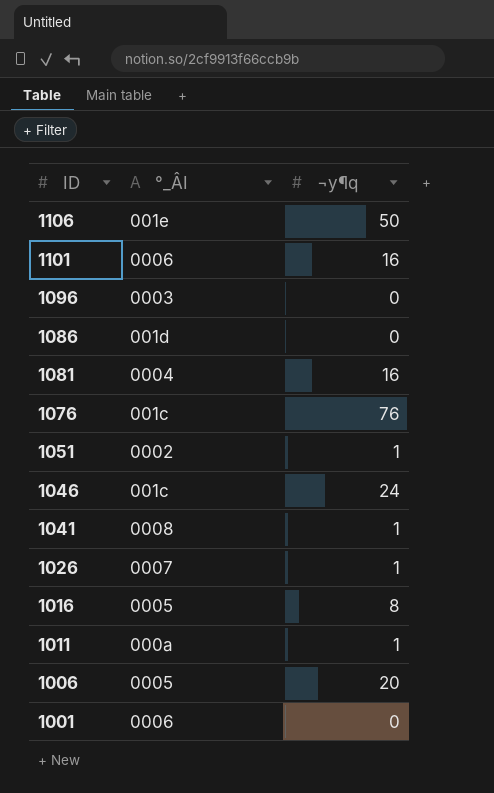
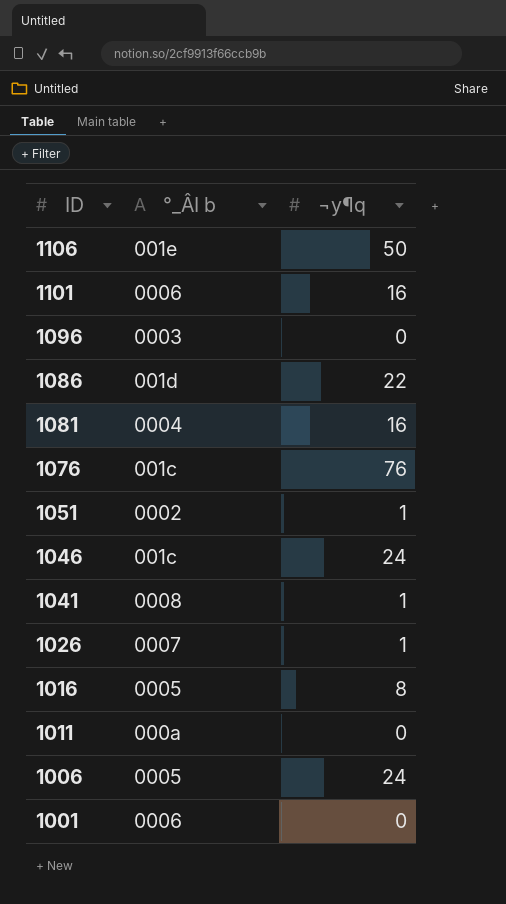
column name: °_ÂI -> °_ÂI b
1086 | ¬y¶q: 0 -> 22
1011 | ¬y¶q: 1 -> 0
1006 | ¬y¶q: 20 -> 24

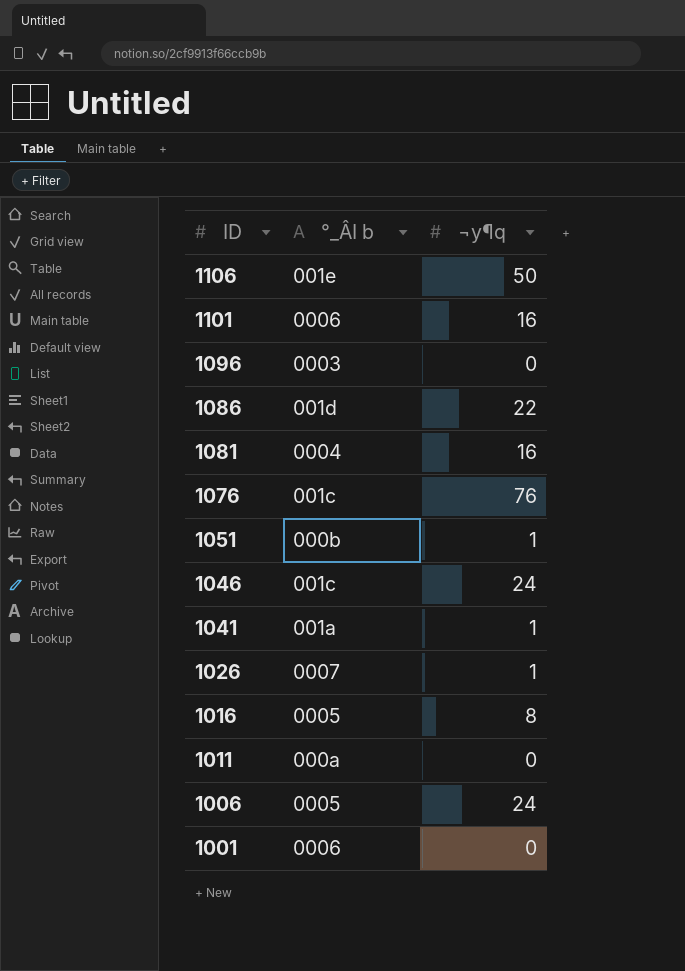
1051 | °_ÂI b: 0002 -> 000b
1041 | °_ÂI b: 0008 -> 001a

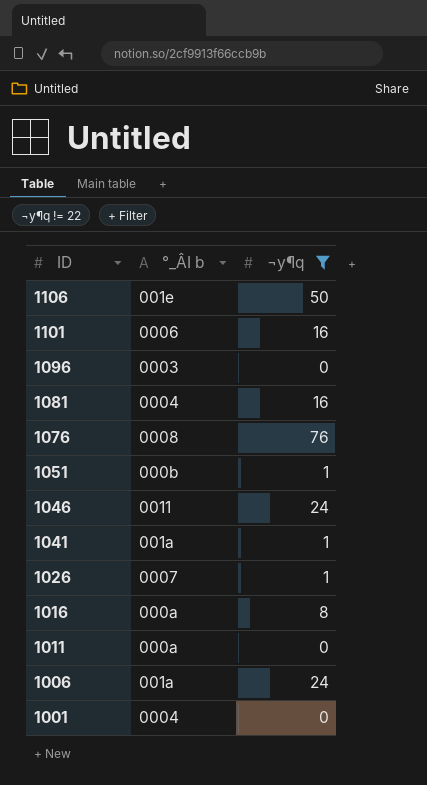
filter: none -> ¬y¶q != 22
1076 | °_ÂI b: 001c -> 0008
1046 | °_ÂI b: 001c -> 0011
1016 | °_ÂI b: 0005 -> 000a
1006 | °_ÂI b: 0005 -> 001a
1001 | °_ÂI b: 0006 -> 0004

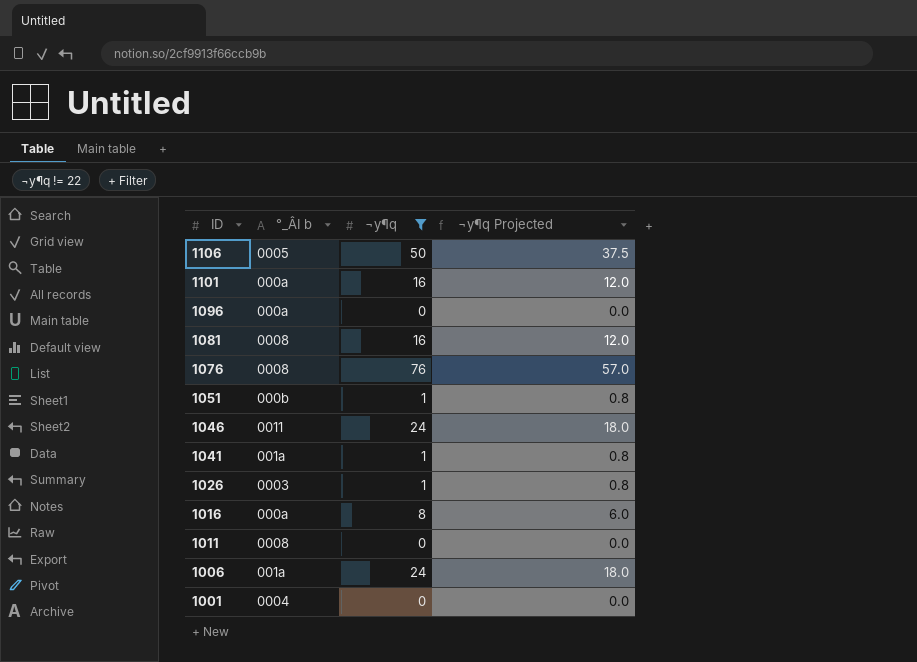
column ¬y¶q Projected | formula: none -> [¬y¶q] * 0.75
1106 | °_ÂI b: 001e -> 0005
1101 | °_ÂI b: 0006 -> 000a
1096 | °_ÂI b: 0003 -> 000a
1081 | °_ÂI b: 0004 -> 0008
1026 | °_ÂI b: 0007 -> 0003
1011 | °_ÂI b: 000a -> 0008

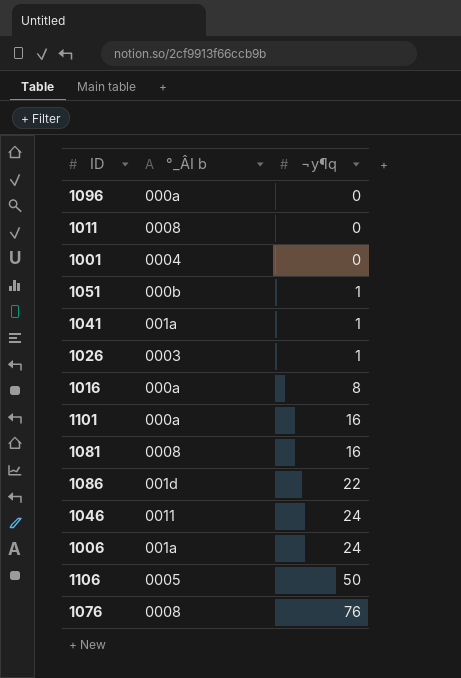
filter: ¬y¶q != 22 -> none
row order: ID descending -> ¬y¶q ascending
column ¬y¶q Projected | formula: [¬y¶q] * 0.75 -> none

